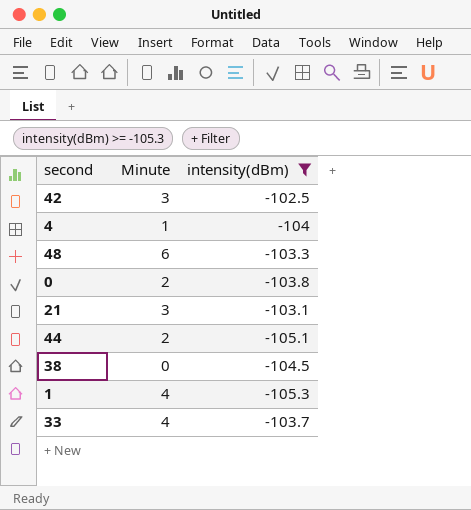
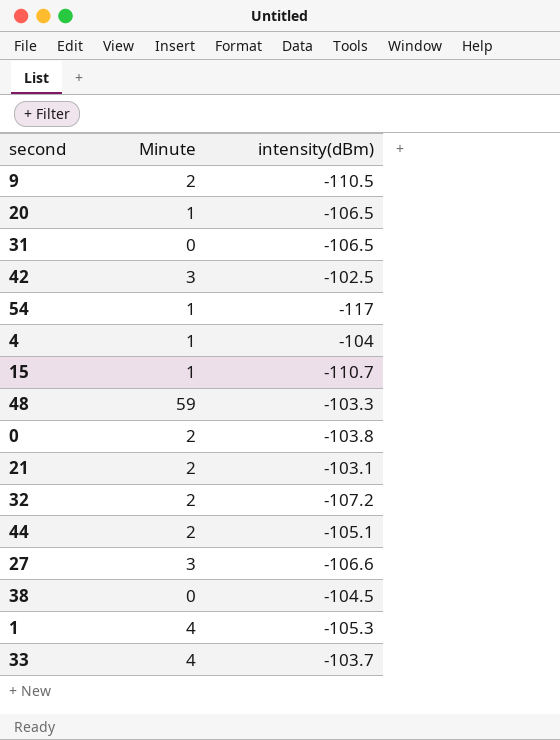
filter: intensity(dBm) >= -105.3 -> none
48 | Minute: 6 -> 59
21 | Minute: 3 -> 2

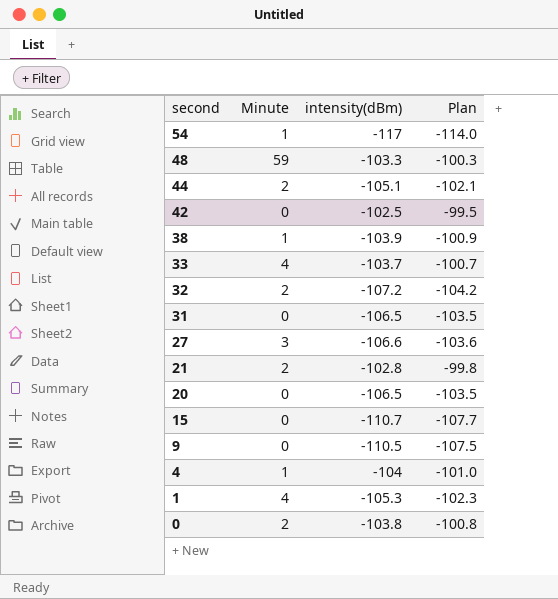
row order: none -> second descending
column Plan | formula: none -> [intensity(dBm)] + 3
42 | Minute: 3 -> 0
38 | Minute: 0 -> 1
38 | intensity(dBm): -104.5 -> -103.9
21 | intensity(dBm): -103.1 -> -102.8
20 | Minute: 1 -> 0
15 | Minute: 1 -> 0
9 | Minute: 2 -> 0

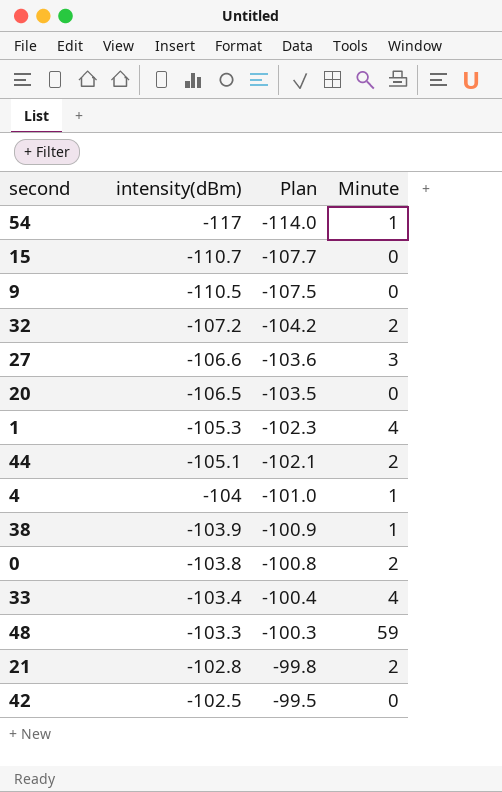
row order: second descending -> intensity(dBm) ascending
column Minute | position: 2 -> 4
row 31: 0 | -106.5 | -103.5 -> none
33 | intensity(dBm): -103.7 -> -103.4
33 | Plan: -100.7 -> -100.4

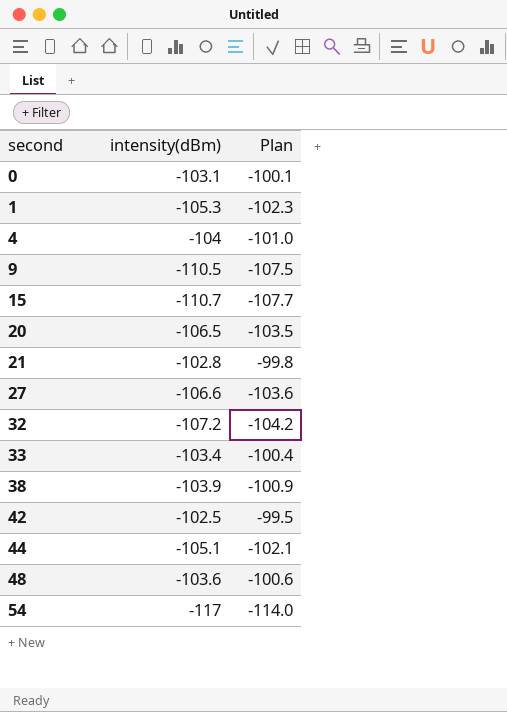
row order: intensity(dBm) ascending -> second ascending
column Minute | position: 4 -> none
0 | intensity(dBm): -103.8 -> -103.1
0 | Plan: -100.8 -> -100.1
48 | intensity(dBm): -103.3 -> -103.6
48 | Plan: -100.3 -> -100.6

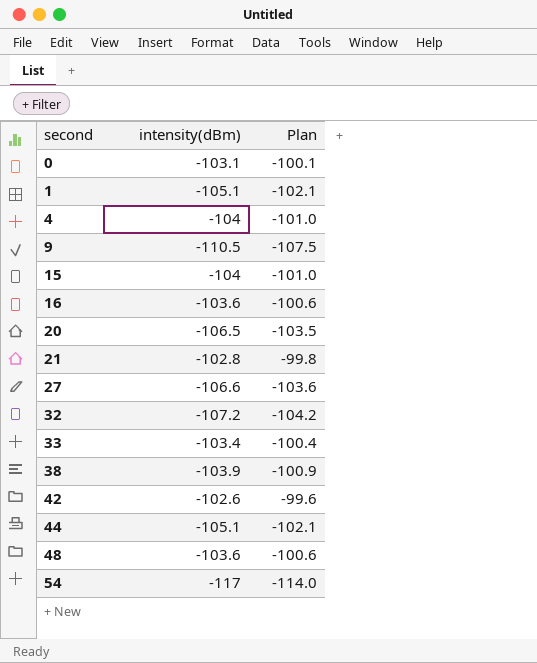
1 | intensity(dBm): -105.3 -> -105.1
1 | Plan: -102.3 -> -102.1
15 | intensity(dBm): -110.7 -> -104
15 | Plan: -107.7 -> -101.0
row 16: none -> -103.6 | -100.6
42 | intensity(dBm): -102.5 -> -102.6
42 | Plan: -99.5 -> -99.6

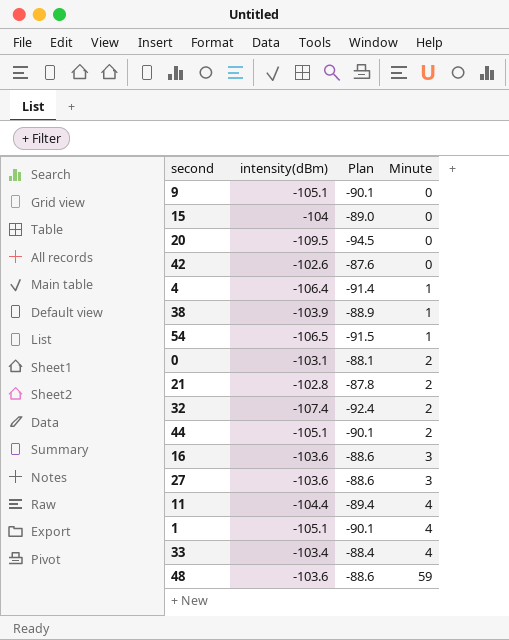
row order: second ascending -> Minute ascending
column Plan | formula: [intensity(dBm)] + 3 -> [intensity(dBm)] + 15
column Minute | position: none -> 4
9 | intensity(dBm): -110.5 -> -105.1
20 | intensity(dBm): -106.5 -> -109.5
4 | intensity(dBm): -104 -> -106.4
54 | intensity(dBm): -117 -> -106.5
32 | intensity(dBm): -107.2 -> -107.4
27 | intensity(dBm): -106.6 -> -103.6
row 11: none -> -104.4 | -89.4 | 4

